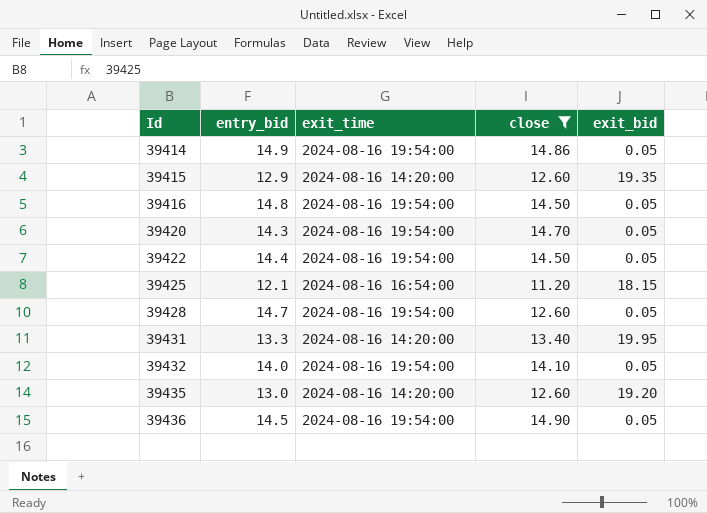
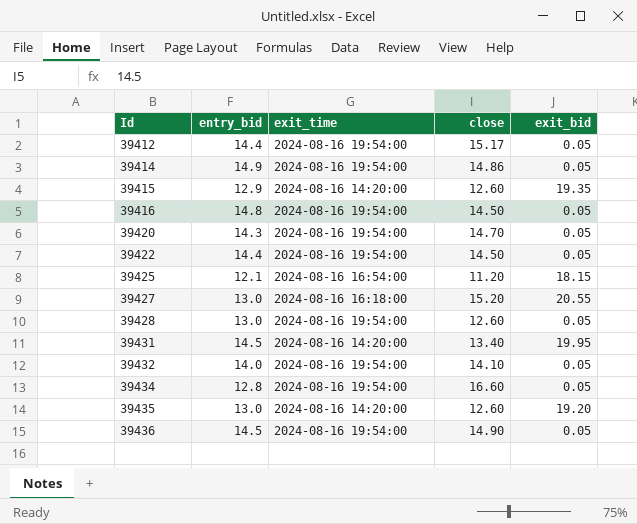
filter: close <= 14.90 -> none
39428 | entry_bid: 14.7 -> 13.0
39431 | entry_bid: 13.3 -> 14.5

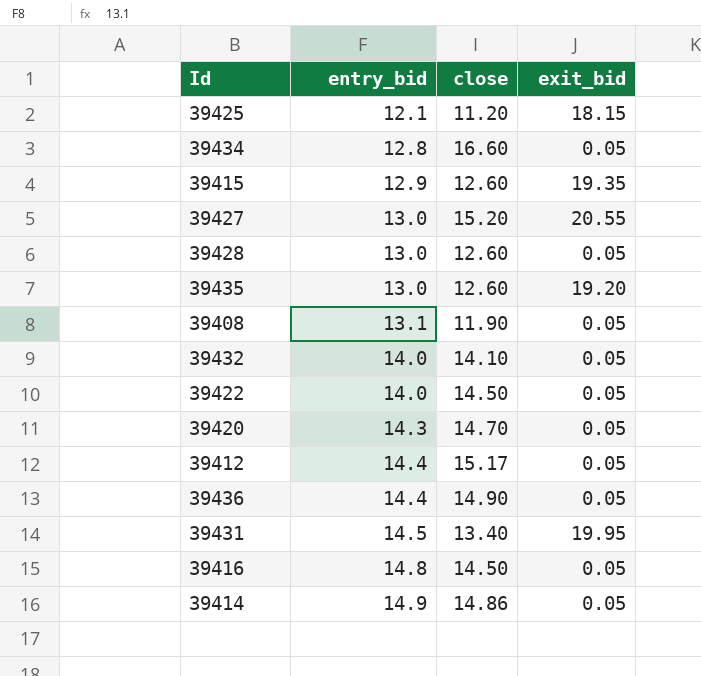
row order: Id ascending -> entry_bid ascending
column exit_time | position: 3 -> none
row 39408: none -> 13.1 | 11.90 | 0.05
39422 | entry_bid: 14.4 -> 14.0
39436 | entry_bid: 14.5 -> 14.4

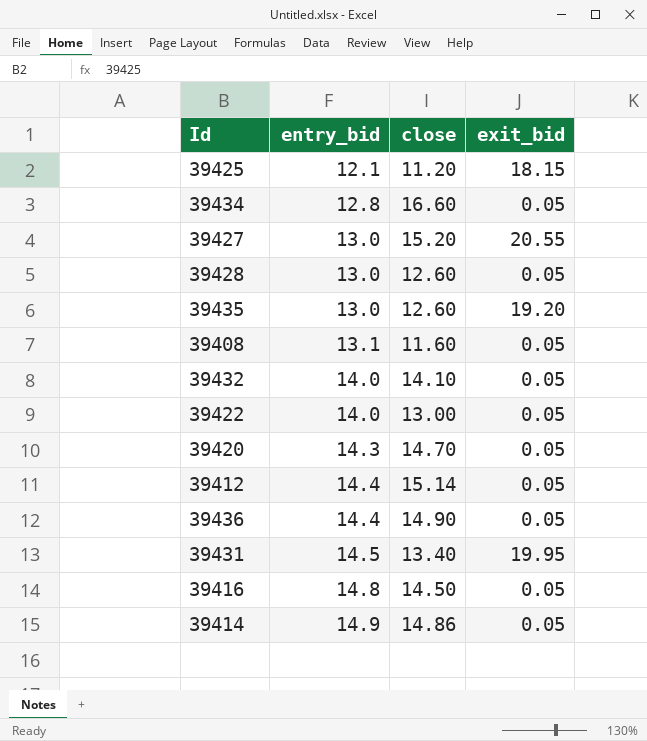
row 39415: 12.9 | 12.60 | 19.35 -> none
39408 | close: 11.90 -> 11.60
39422 | close: 14.50 -> 13.00
39412 | close: 15.17 -> 15.14

